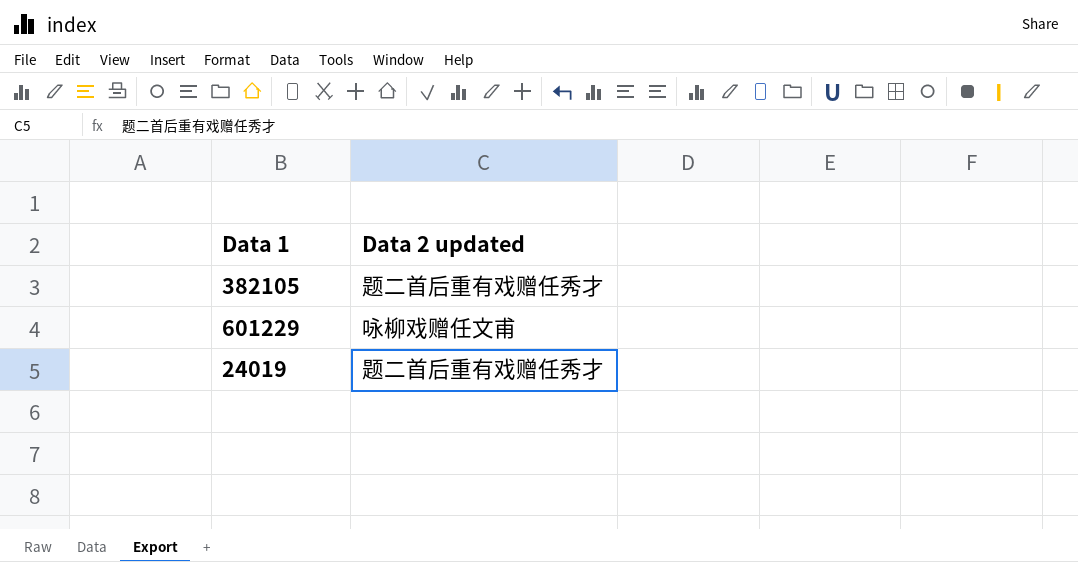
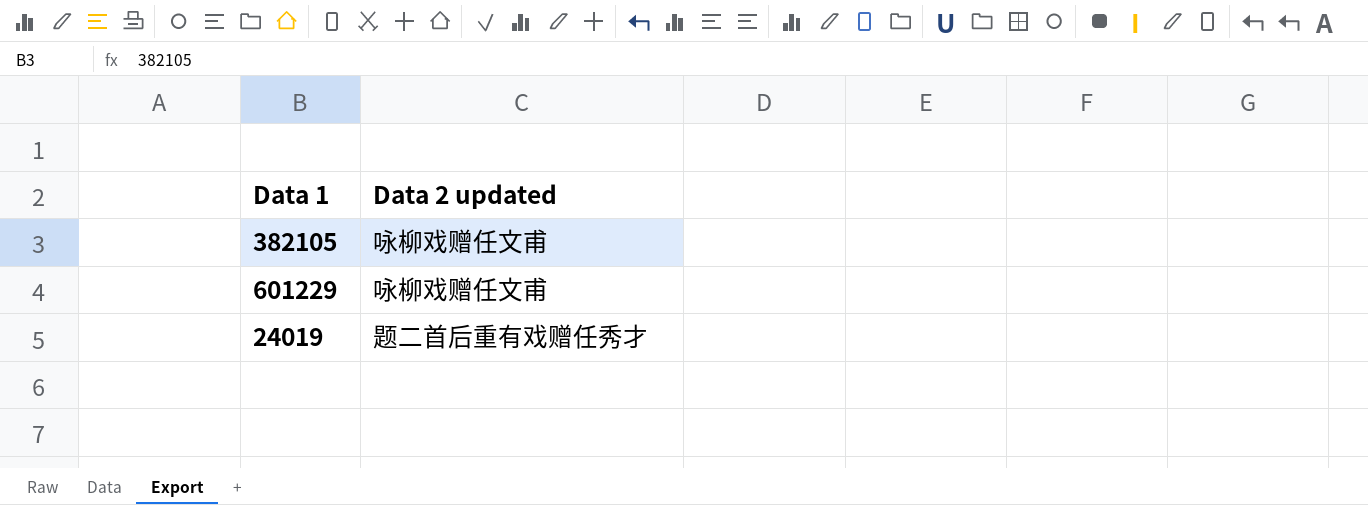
382105 | Data 2 updated: 题二首后重有戏赠任秀才 -> 咏柳戏赠任文甫

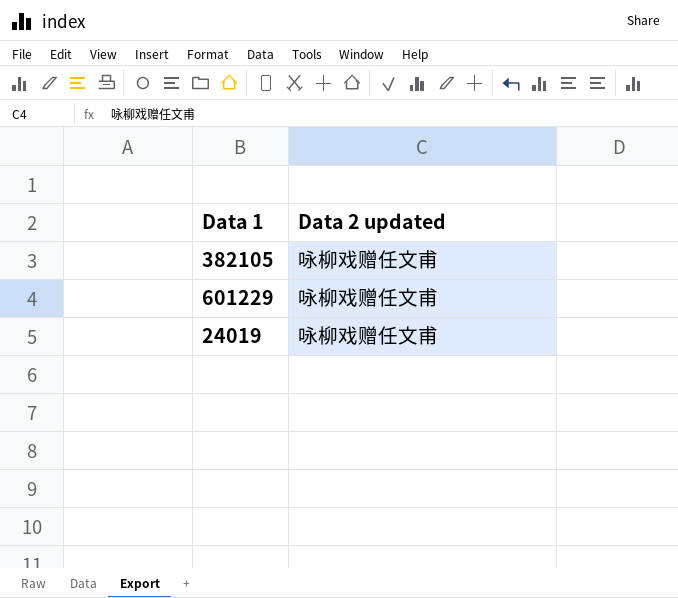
24019 | Data 2 updated: 题二首后重有戏赠任秀才 -> 咏柳戏赠任文甫

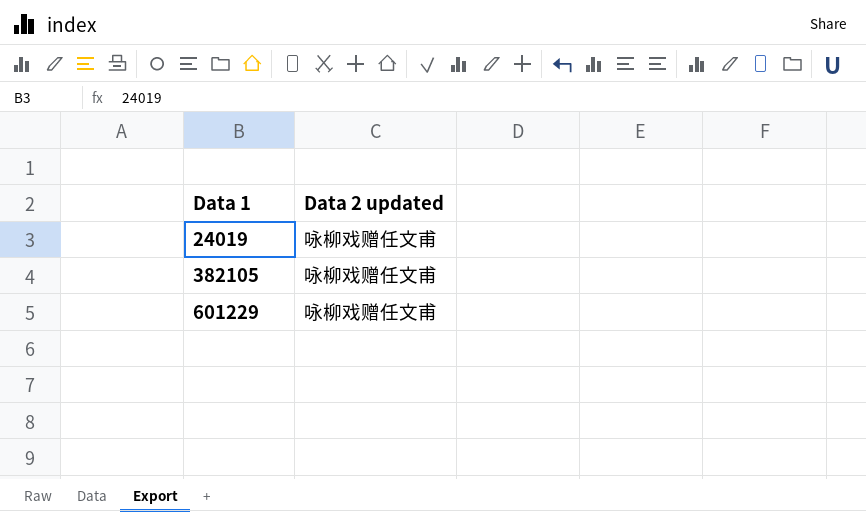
row order: none -> Data 1 ascending

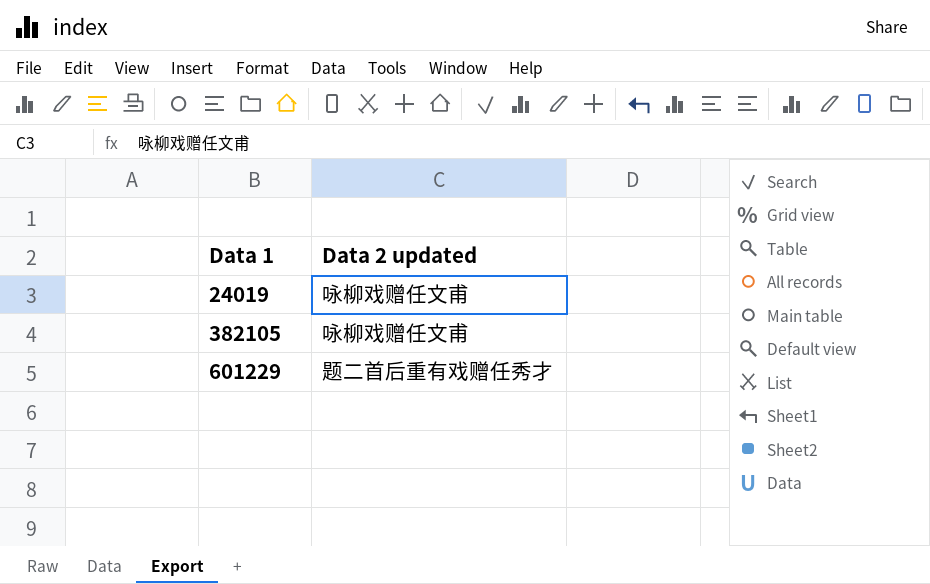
601229 | Data 2 updated: 咏柳戏赠任文甫 -> 题二首后重有戏赠任秀才

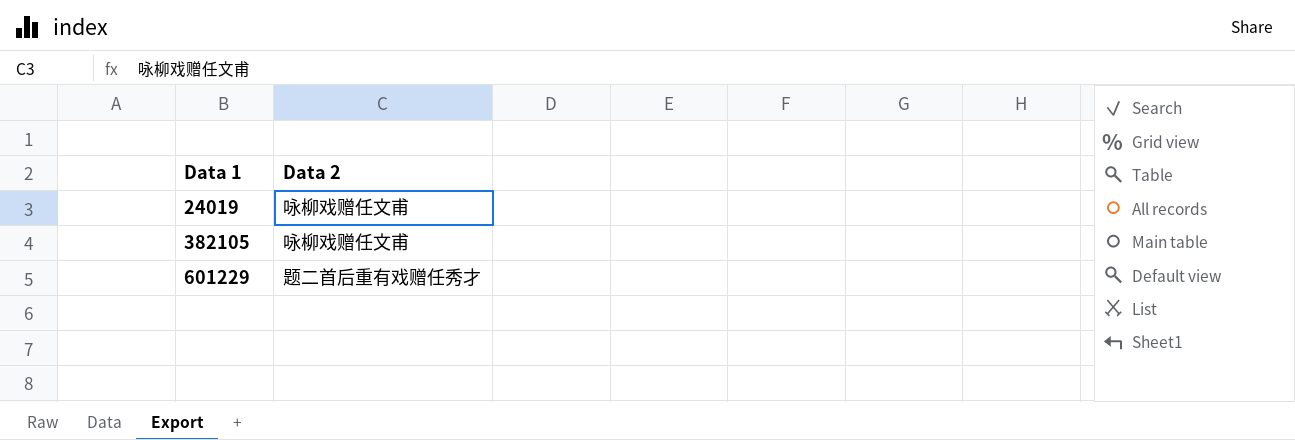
column name: Data 2 updated -> Data 2

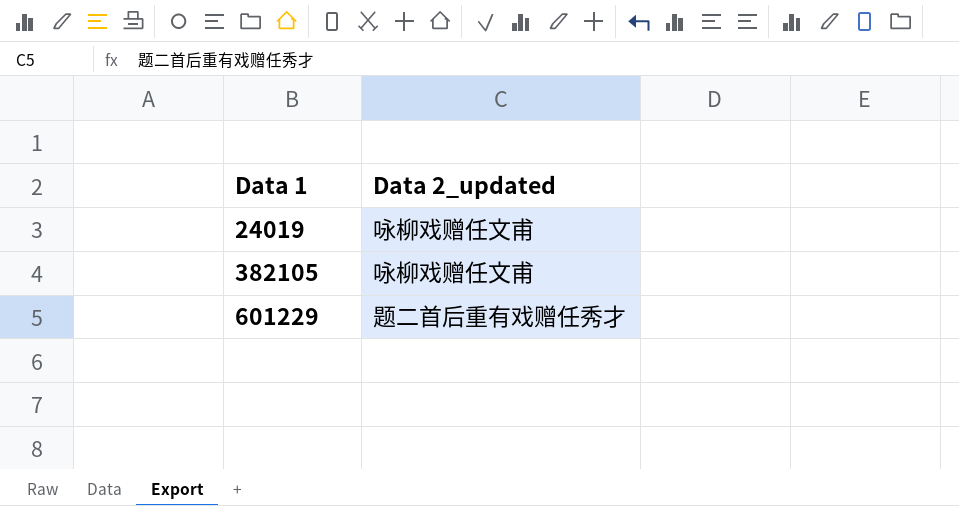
column name: Data 2 -> Data 2_updated

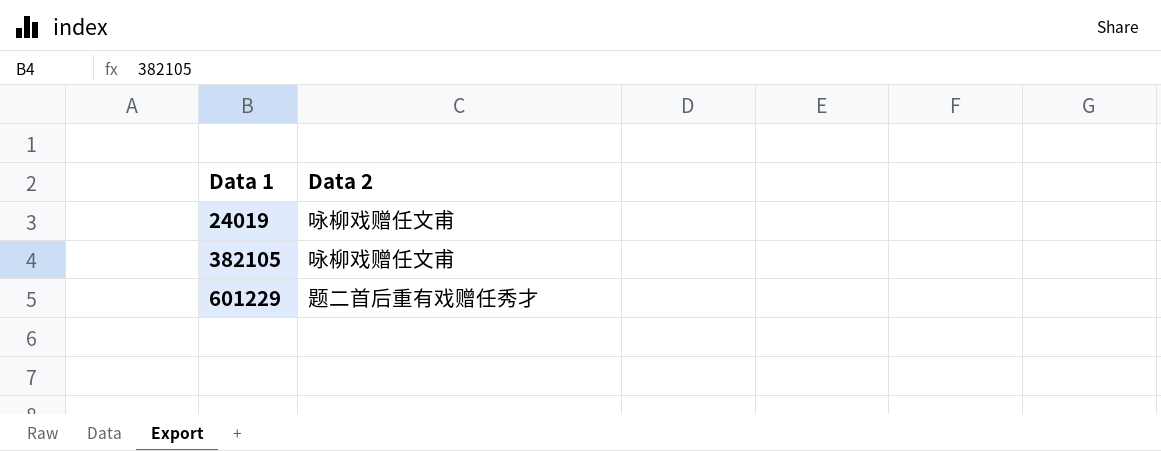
column name: Data 2_updated -> Data 2

